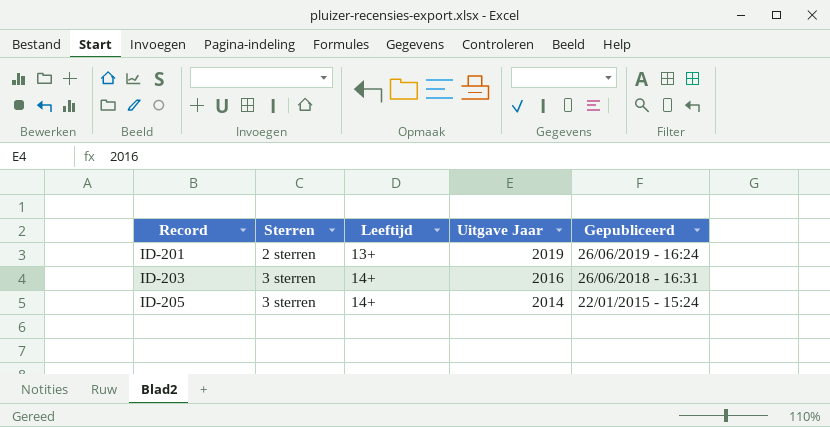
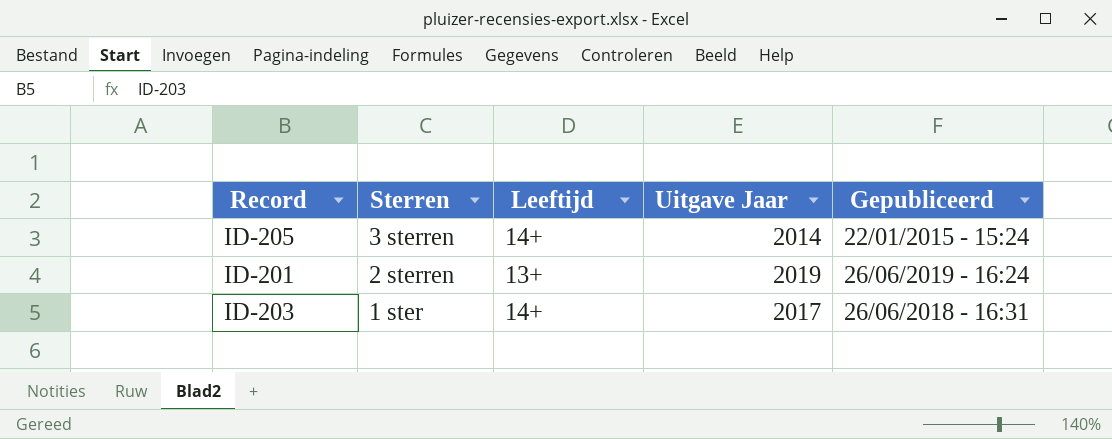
row order: Record ascending -> Sterren descending
ID-203 | Sterren: 3 sterren -> 1 ster
ID-203 | Uitgave Jaar: 2016 -> 2017

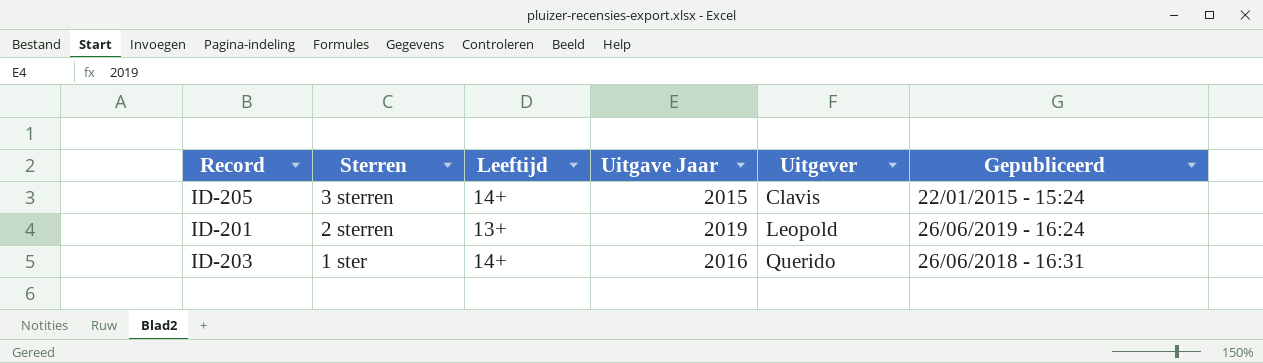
column Uitgever | position: none -> 5
ID-205 | Uitgave Jaar: 2014 -> 2015
ID-203 | Uitgave Jaar: 2017 -> 2016

